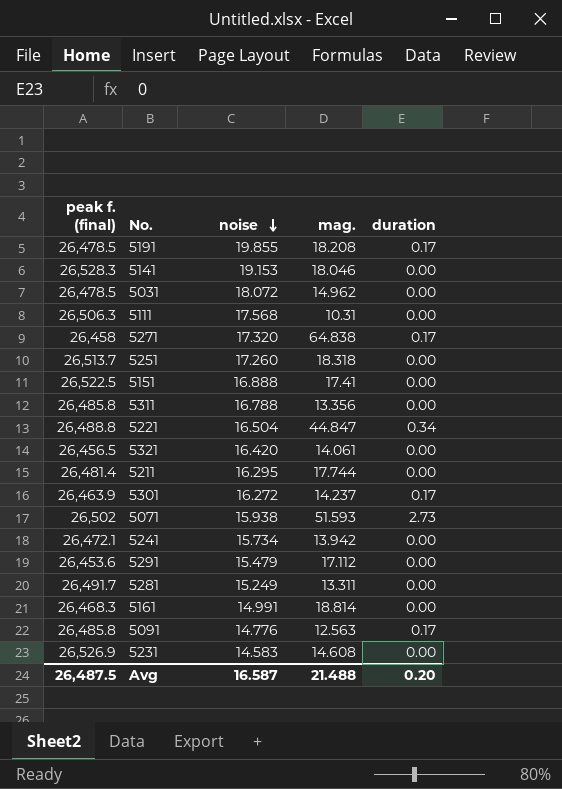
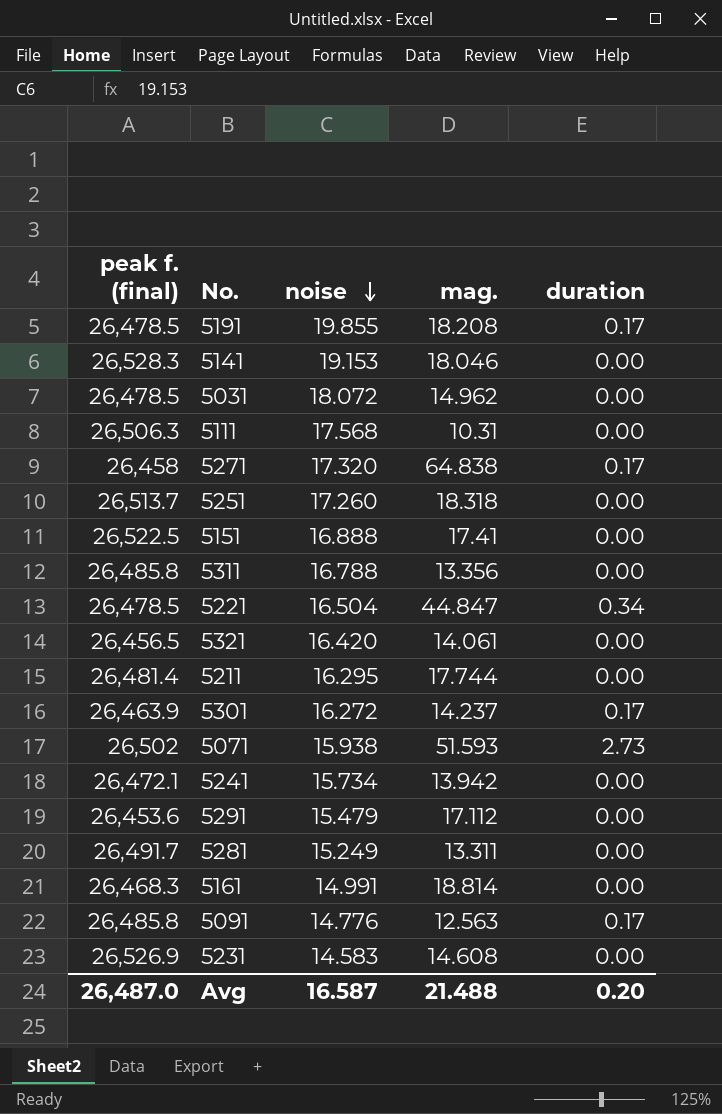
5221 | peak f. (final): 26,488.8 -> 26,478.5
Avg | peak f. (final): 26,487.5 -> 26,487.0

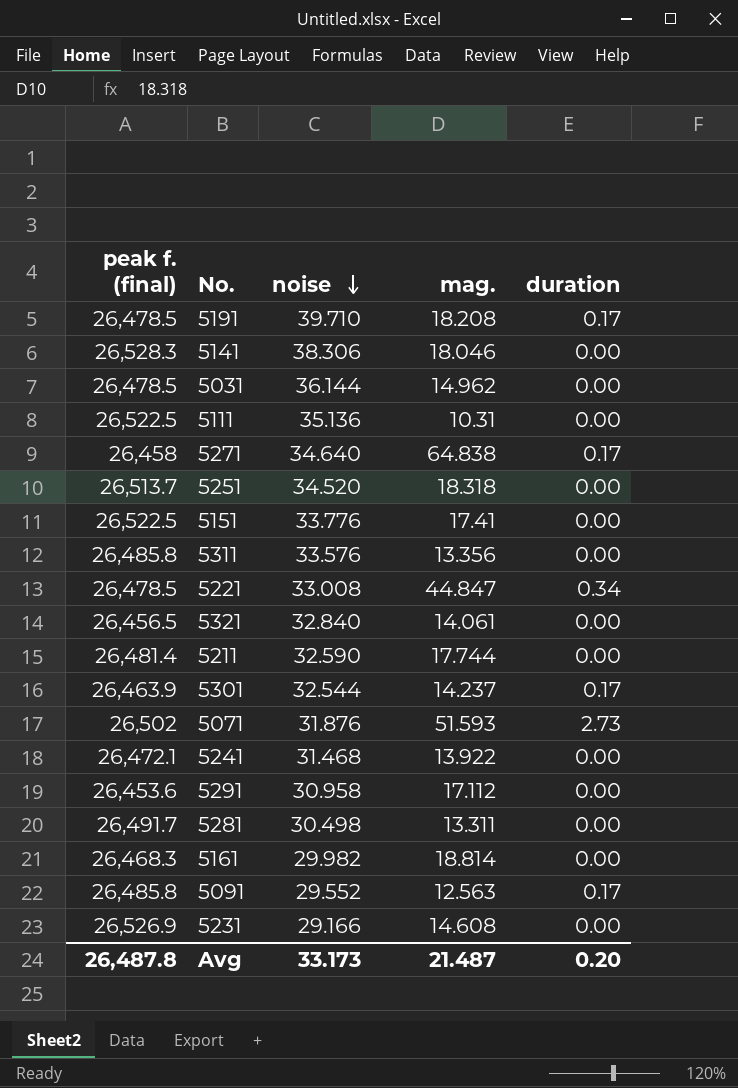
5191 | noise: 19.855 -> 39.710
5141 | noise: 19.153 -> 38.306
5031 | noise: 18.072 -> 36.144
5111 | peak f. (final): 26,506.3 -> 26,522.5
5111 | noise: 17.568 -> 35.136
5271 | noise: 17.320 -> 34.640
5251 | noise: 17.260 -> 34.520
5151 | noise: 16.888 -> 33.776
5311 | noise: 16.788 -> 33.576
5221 | noise: 16.504 -> 33.008
5321 | noise: 16.420 -> 32.840
5211 | noise: 16.295 -> 32.590
5301 | noise: 16.272 -> 32.544
5071 | noise: 15.938 -> 31.876
5241 | noise: 15.734 -> 31.468
5241 | mag.: 13.942 -> 13.922
5291 | noise: 15.479 -> 30.958
5281 | noise: 15.249 -> 30.498
5161 | noise: 14.991 -> 29.982
5091 | noise: 14.776 -> 29.552
5231 | noise: 14.583 -> 29.166
Avg | peak f. (final): 26,487.0 -> 26,487.8
Avg | noise: 16.587 -> 33.173
Avg | mag.: 21.488 -> 21.487

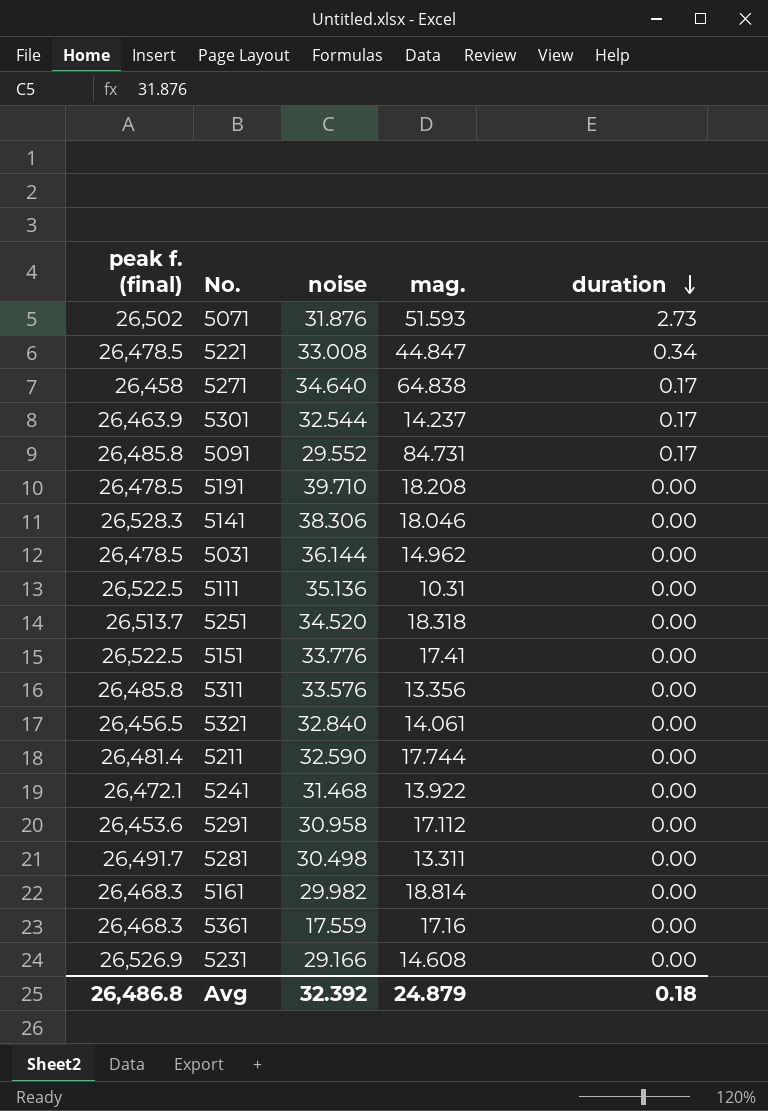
row order: noise descending -> duration descending
5091 | mag.: 12.563 -> 84.731
5191 | duration: 0.17 -> 0.00
row 5361: none -> 26,468.3 | 17.559 | 17.16 | 0.00
Avg | peak f. (final): 26,487.8 -> 26,486.8
Avg | noise: 33.173 -> 32.392
Avg | mag.: 21.487 -> 24.879
Avg | duration: 0.20 -> 0.18

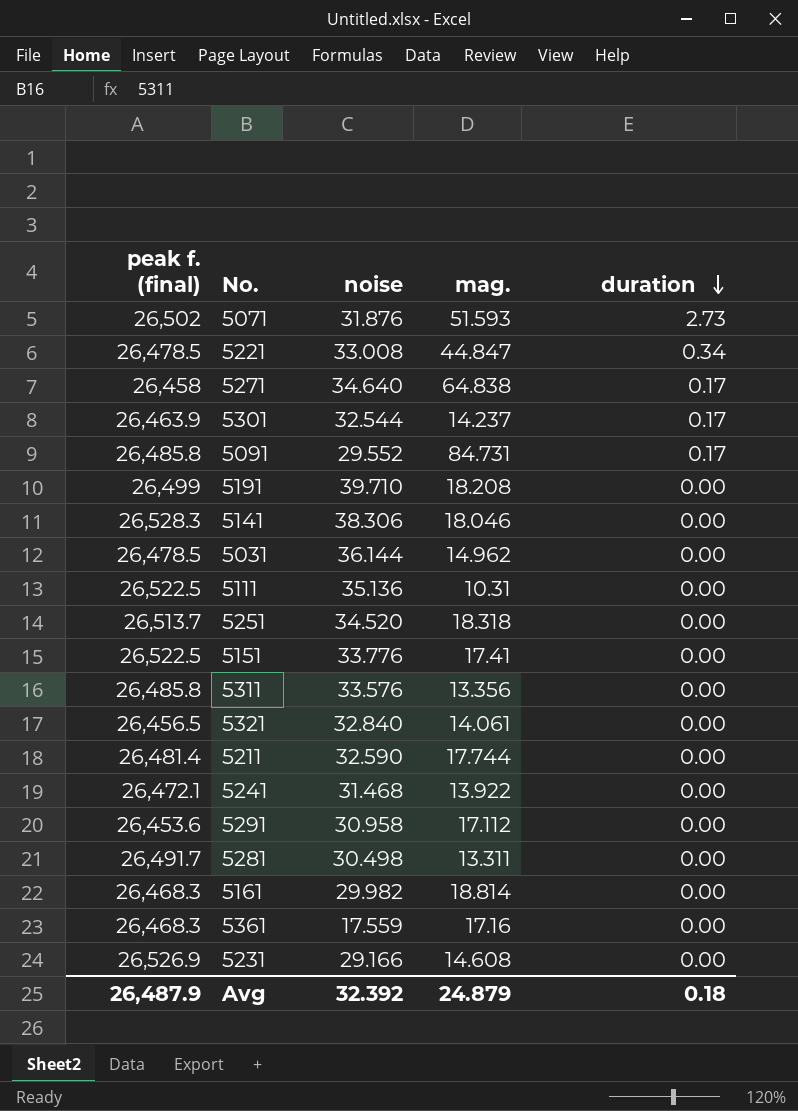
5191 | peak f. (final): 26,478.5 -> 26,499
Avg | peak f. (final): 26,486.8 -> 26,487.9

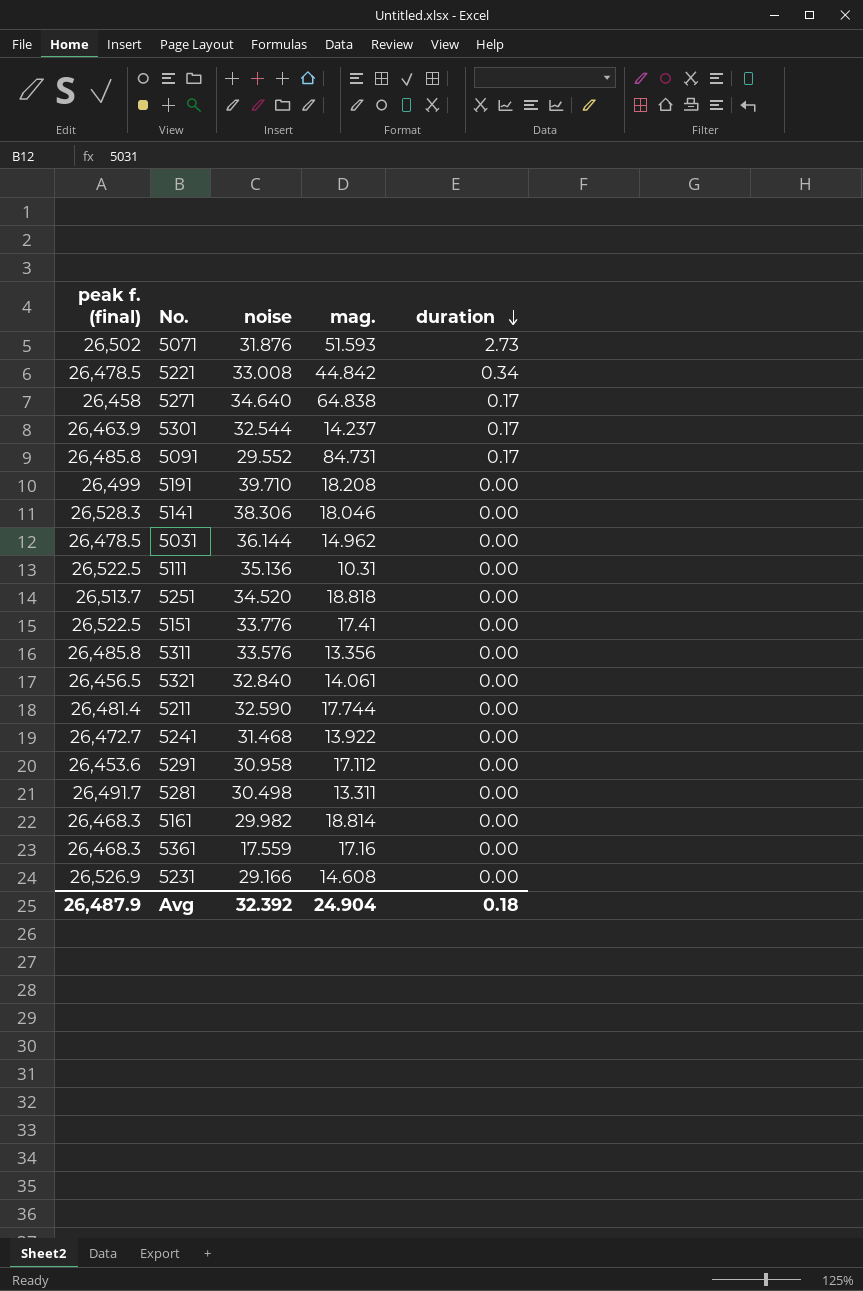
5221 | mag.: 44.847 -> 44.842
5251 | mag.: 18.318 -> 18.818
5241 | peak f. (final): 26,472.1 -> 26,472.7
Avg | mag.: 24.879 -> 24.904

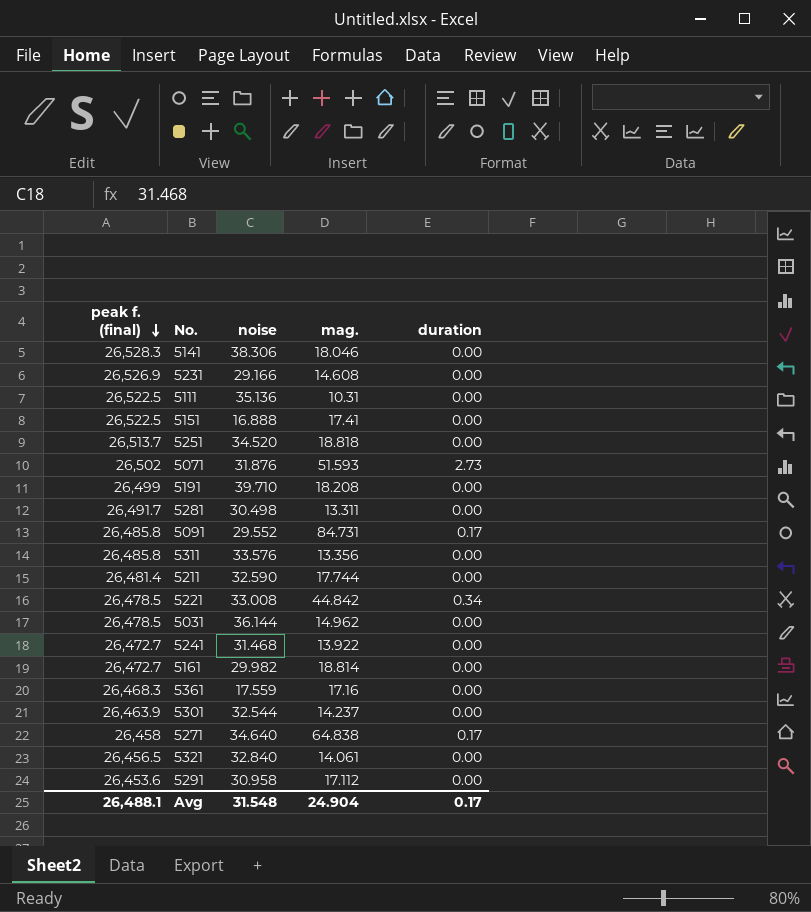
row order: duration descending -> peak f. (final) descending
5151 | noise: 33.776 -> 16.888
5161 | peak f. (final): 26,468.3 -> 26,472.7
5301 | duration: 0.17 -> 0.00
Avg | peak f. (final): 26,487.9 -> 26,488.1
Avg | noise: 32.392 -> 31.548
Avg | duration: 0.18 -> 0.17

